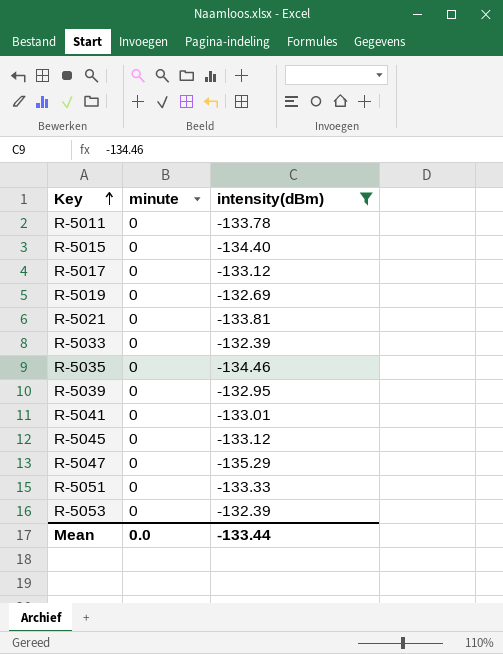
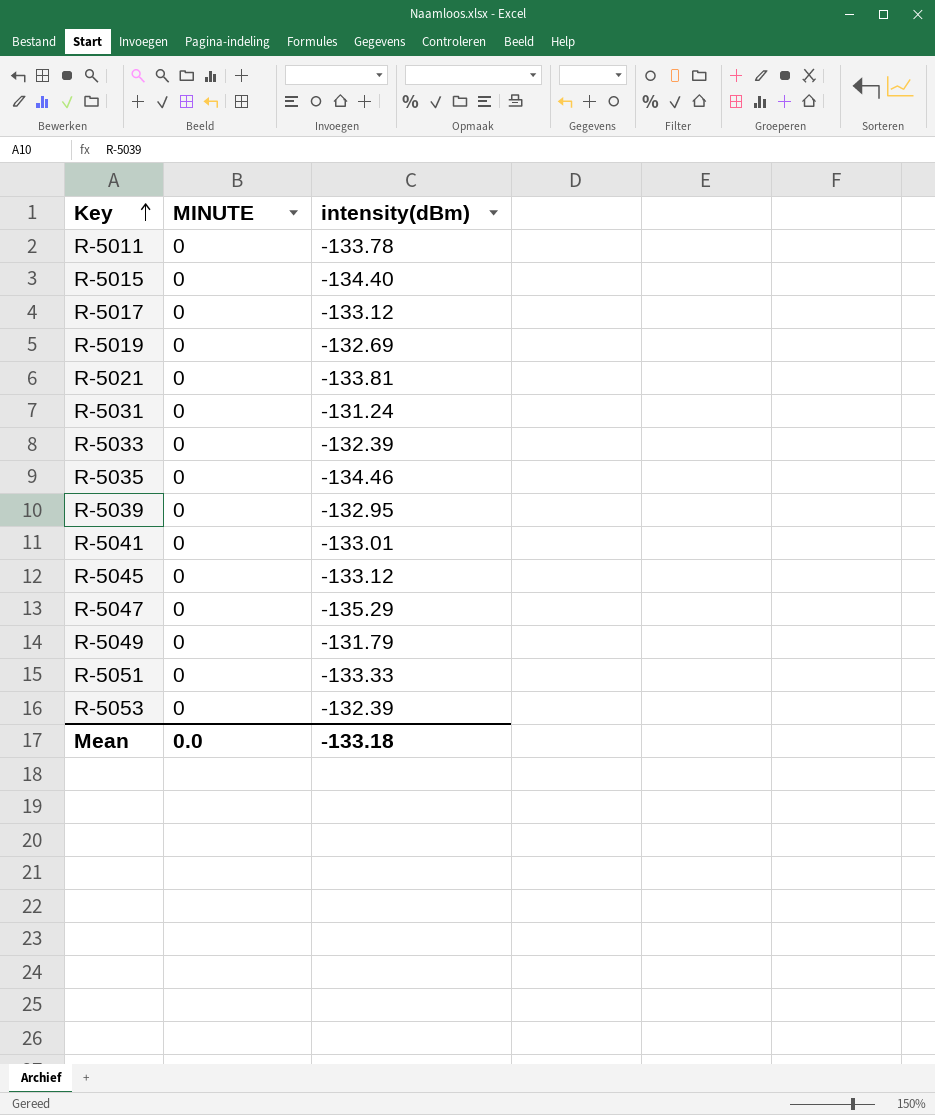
filter: intensity(dBm) <= -132.39 -> none
column name: minute -> MINUTE
Mean | intensity(dBm): -133.44 -> -133.18

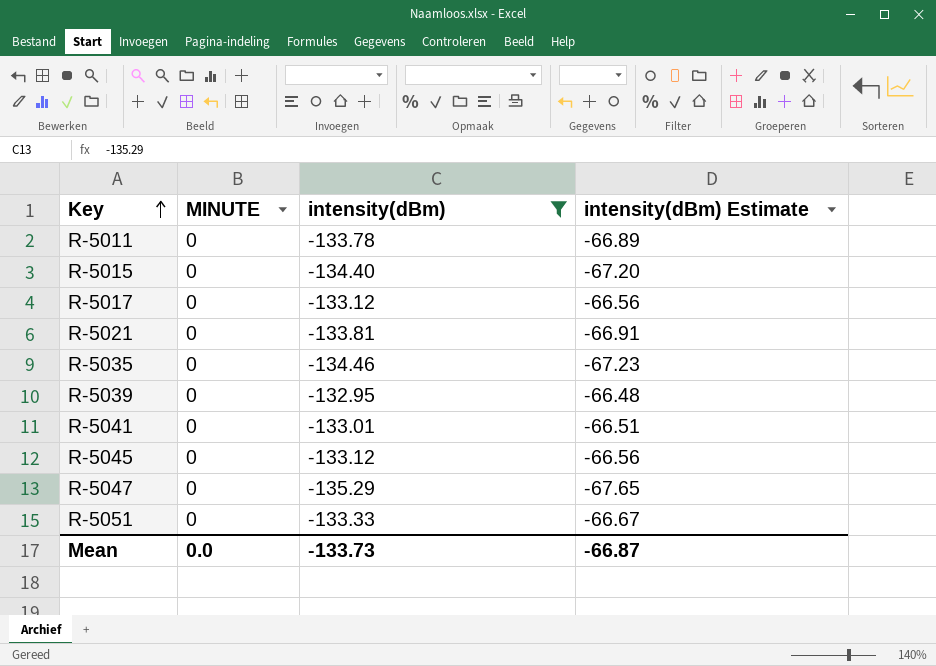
filter: none -> intensity(dBm) <= -132.95
column intensity(dBm) Estimate | formula: none -> [intensity(dBm)] * 0.5
Mean | intensity(dBm): -133.18 -> -133.73

